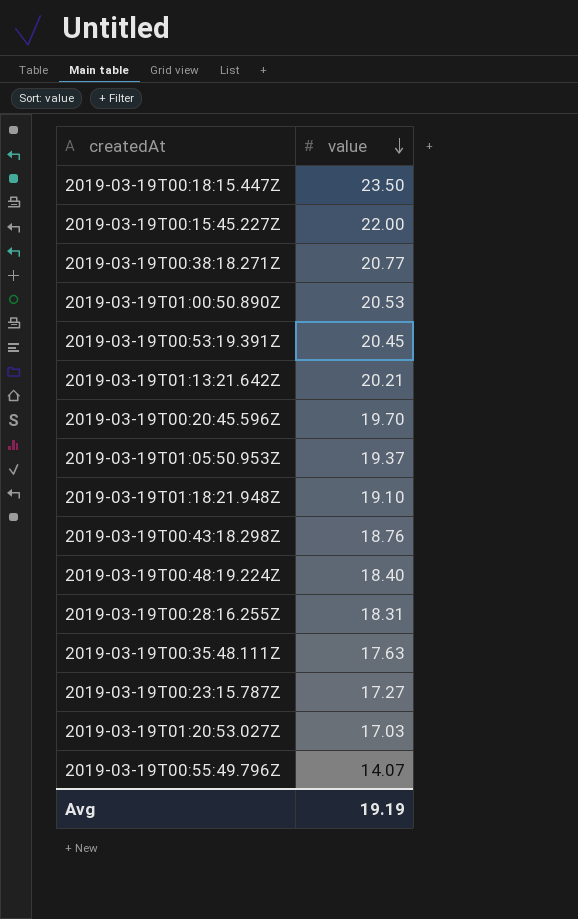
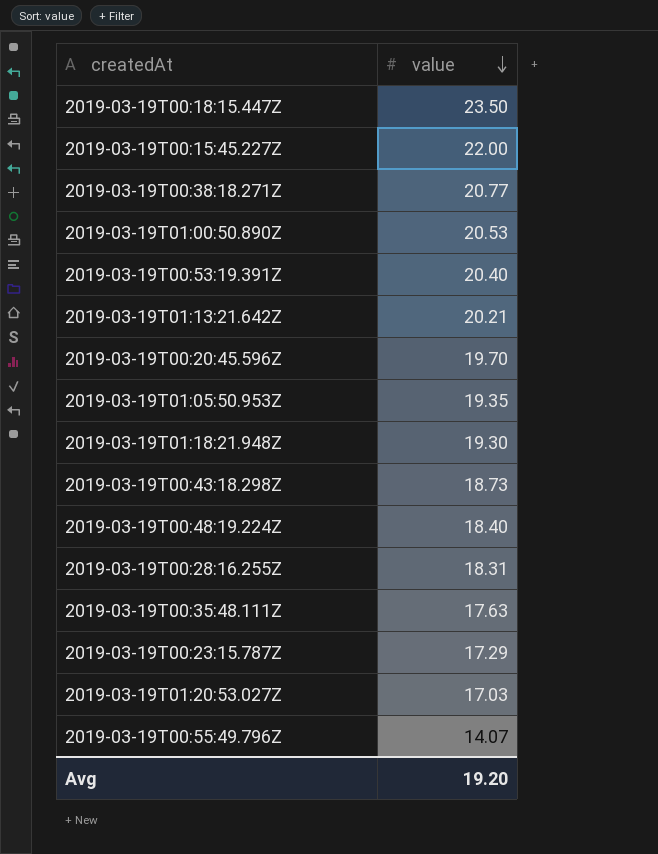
2019-03-19T00:53:19.391Z | value: 20.45 -> 20.40
2019-03-19T01:05:50.953Z | value: 19.37 -> 19.35
2019-03-19T01:18:21.948Z | value: 19.10 -> 19.30
2019-03-19T00:43:18.298Z | value: 18.76 -> 18.73
2019-03-19T00:23:15.787Z | value: 17.27 -> 17.29
Avg | value: 19.19 -> 19.20

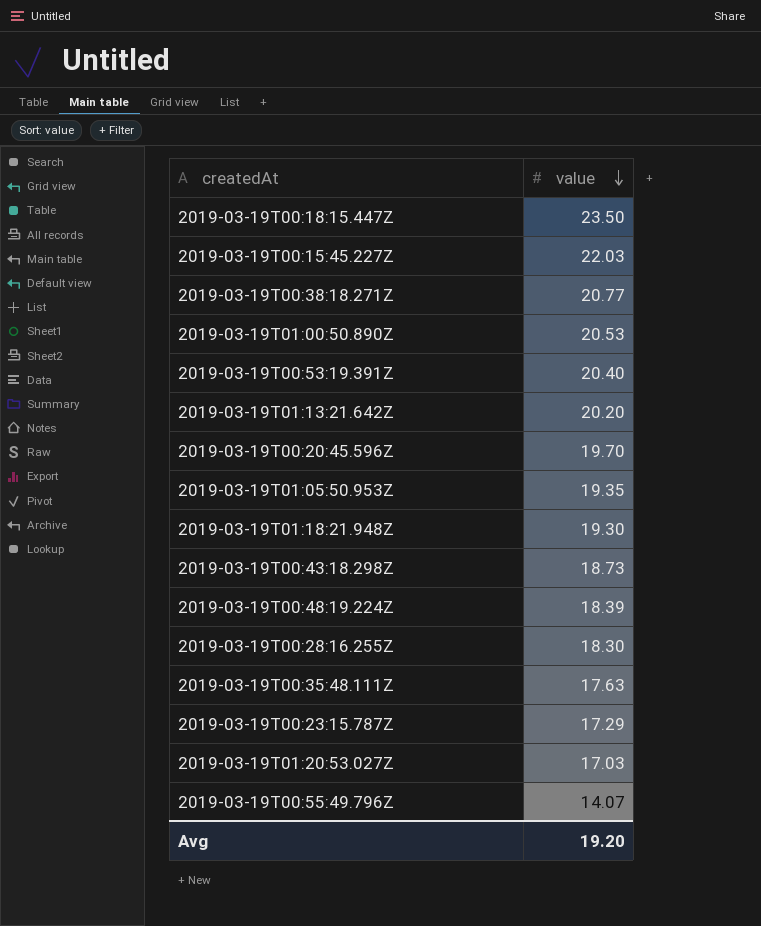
2019-03-19T00:15:45.227Z | value: 22.00 -> 22.03
2019-03-19T01:13:21.642Z | value: 20.21 -> 20.20
2019-03-19T00:48:19.224Z | value: 18.40 -> 18.39
2019-03-19T00:28:16.255Z | value: 18.31 -> 18.30

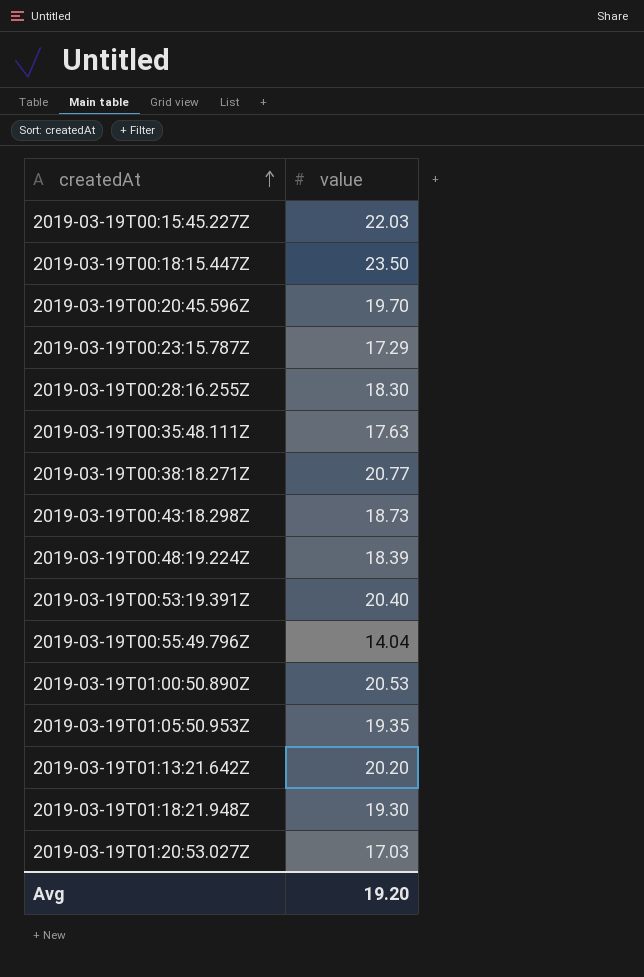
row order: value descending -> createdAt ascending
2019-03-19T00:55:49.796Z | value: 14.07 -> 14.04

